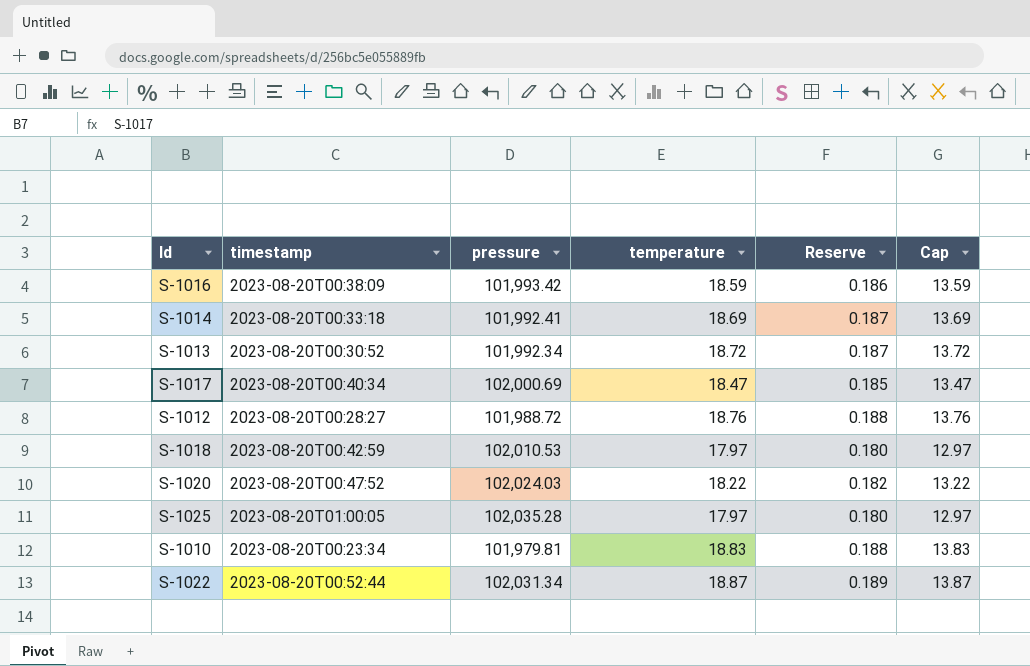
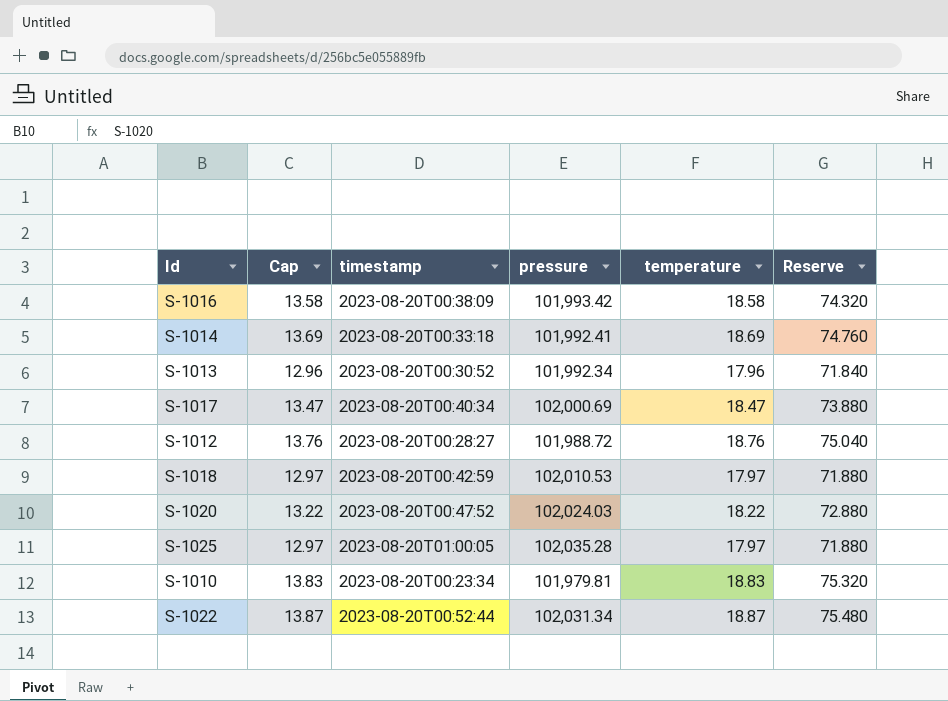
column Cap | position: 6 -> 2
column Reserve | formula: [temperature] * 0.01 -> [temperature] * 4
S-1016 | Cap: 13.59 -> 13.58
S-1016 | temperature: 18.59 -> 18.58
S-1013 | Cap: 13.72 -> 12.96
S-1013 | temperature: 18.72 -> 17.96

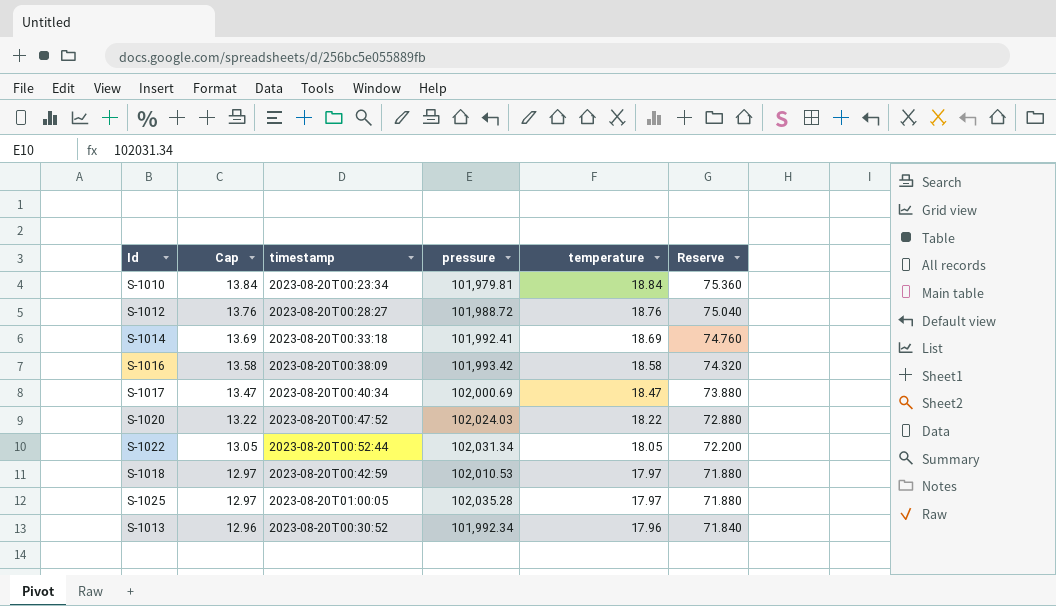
row order: none -> Cap descending
S-1010 | Cap: 13.83 -> 13.84
S-1010 | temperature: 18.83 -> 18.84
S-1010 | Reserve: 75.320 -> 75.360
S-1022 | Cap: 13.87 -> 13.05
S-1022 | temperature: 18.87 -> 18.05
S-1022 | Reserve: 75.480 -> 72.200

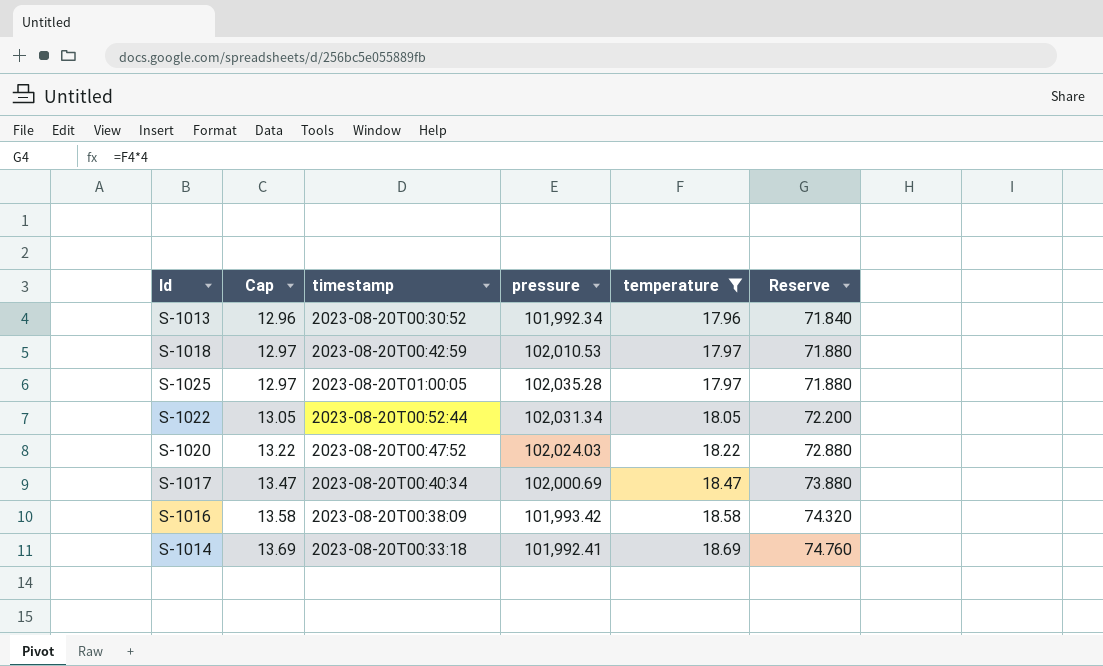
filter: none -> temperature <= 18.69
row order: Cap descending -> Cap ascending

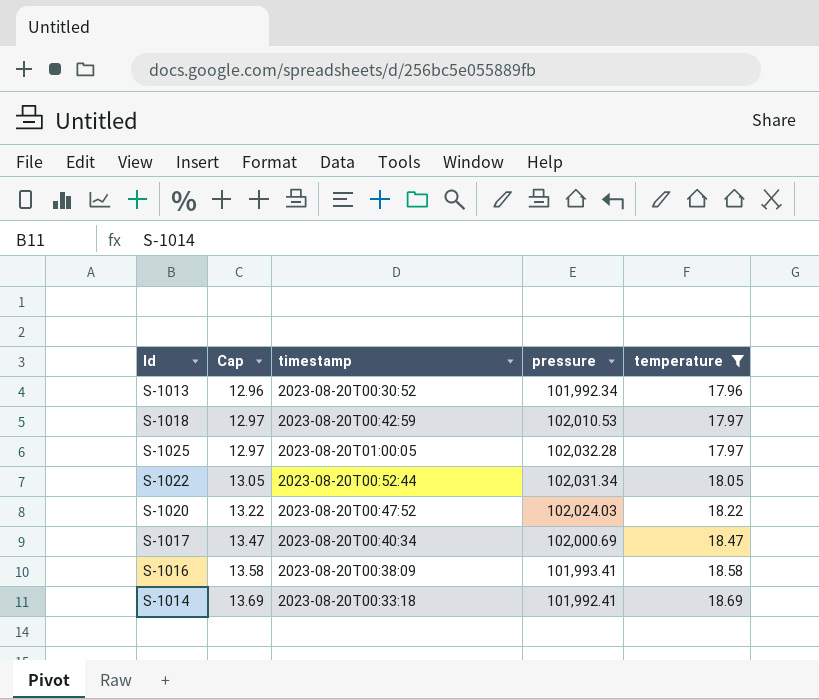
column Reserve | formula: [temperature] * 4 -> none
S-1025 | pressure: 102,035.28 -> 102,032.28
S-1016 | pressure: 101,993.42 -> 101,993.41

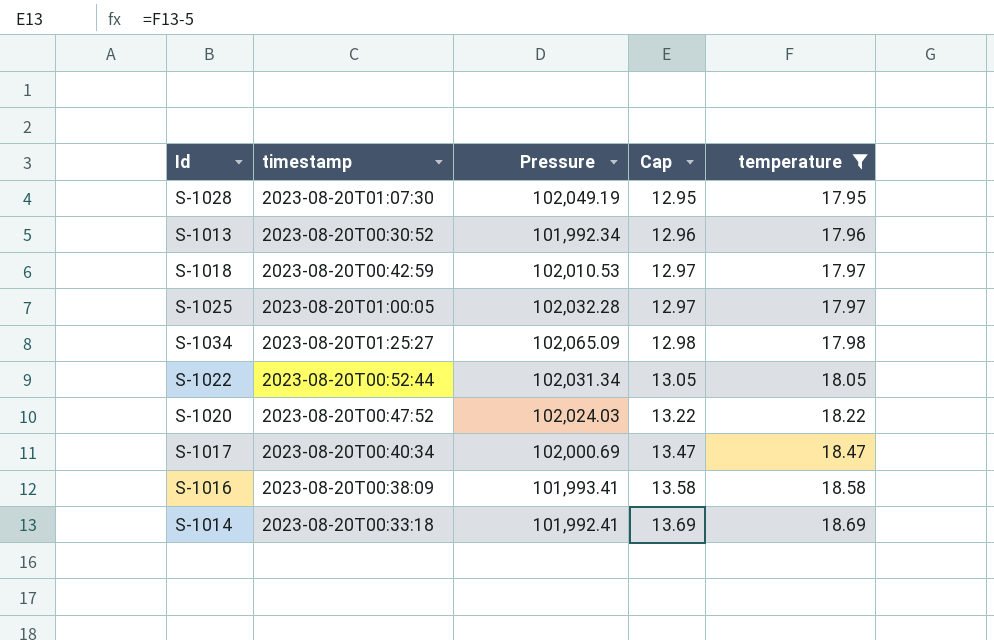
column name: pressure -> Pressure
column Cap | position: 2 -> 4
row S-1028: none -> 2023-08-20T01:07:30 | 102,049.19 | 12.95 | 17.95
row S-1034: none -> 2023-08-20T01:25:27 | 102,065.09 | 12.98 | 17.98

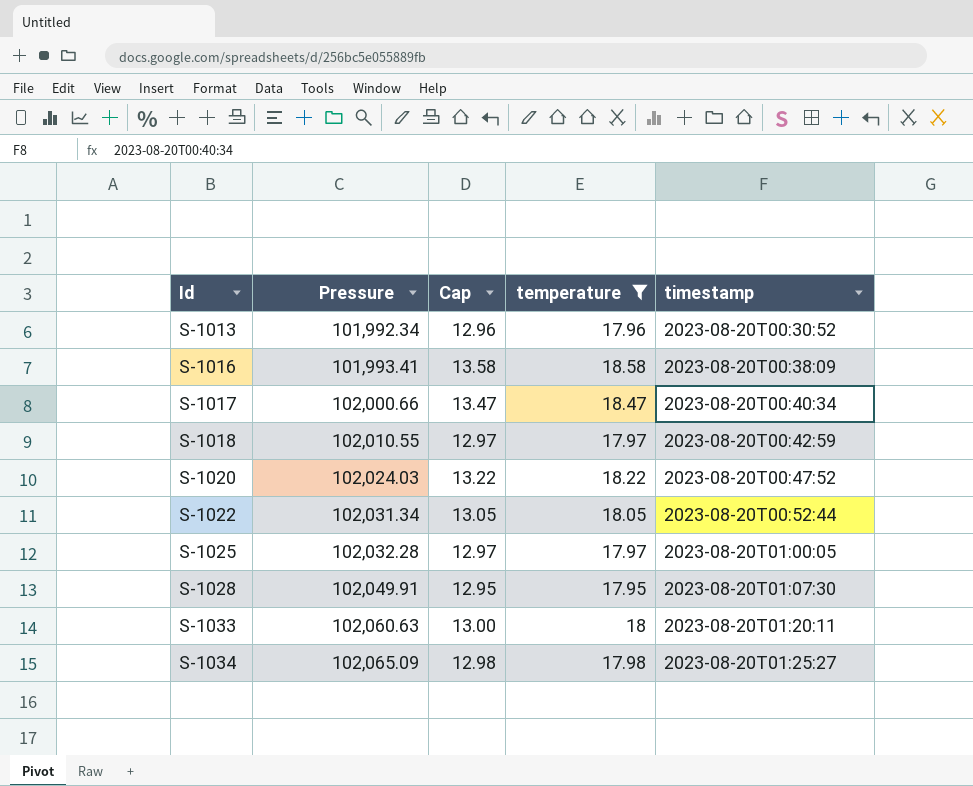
row order: Cap ascending -> Id ascending
column timestamp | position: 2 -> 5
row S-1014: 2023-08-20T00:33:18 | 101,992.41 | 13.69 | 18.69 -> none
S-1017 | Pressure: 102,000.69 -> 102,000.66
S-1018 | Pressure: 102,010.53 -> 102,010.55
S-1028 | Pressure: 102,049.19 -> 102,049.91
row S-1033: none -> 102,060.63 | 13.00 | 18 | 2023-08-20T01:20:11

